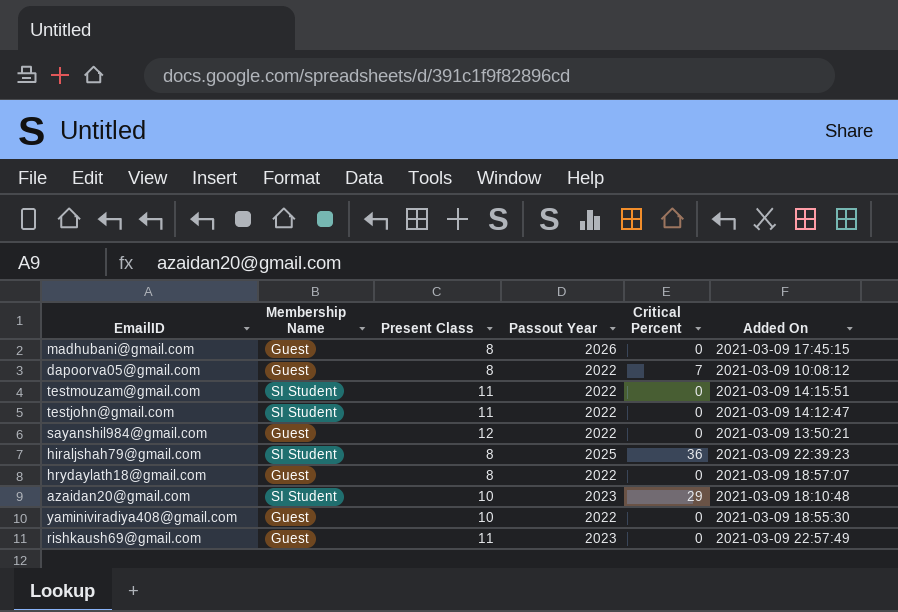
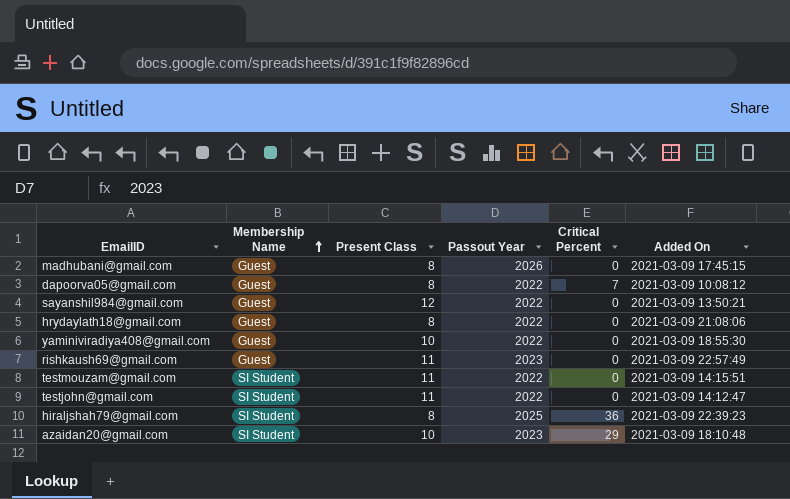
row order: none -> Membership Name ascending
hrydaylath18@gmail.com | Added On: 2021-03-09 18:57:07 -> 2021-03-09 21:08:06

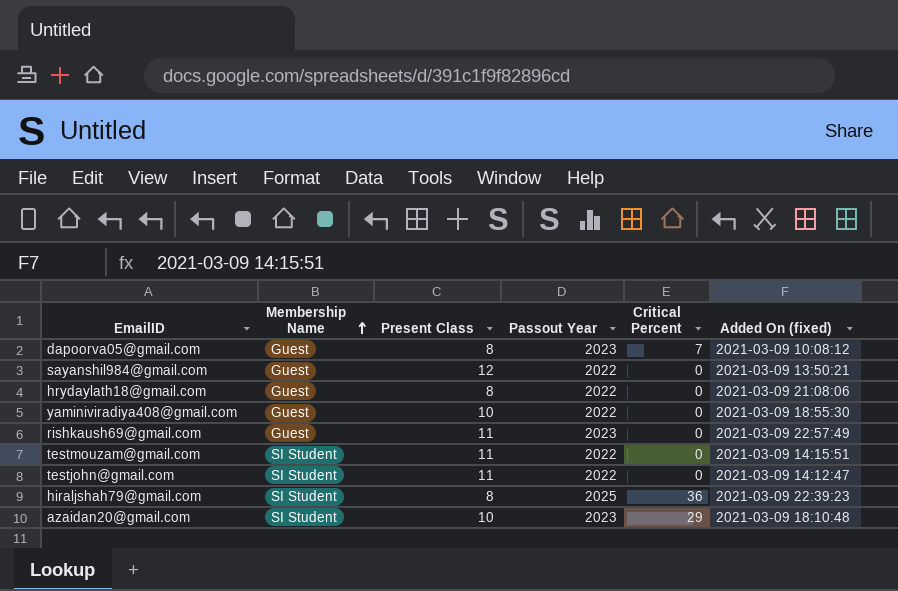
column name: Added On -> Added On (fixed)
row madhubani@gmail.com: Guest | 8 | 2026 | 0 | 2021-03-09 17:45:15 -> none
dapoorva05@gmail.com | Passout Year: 2022 -> 2023

